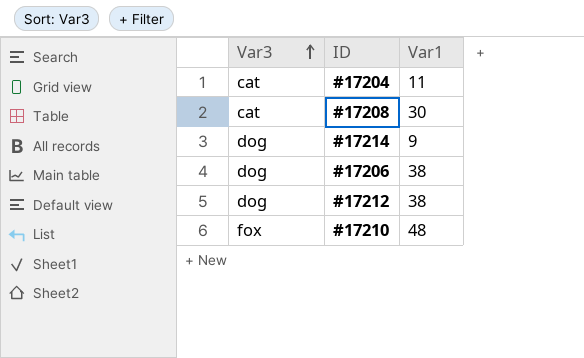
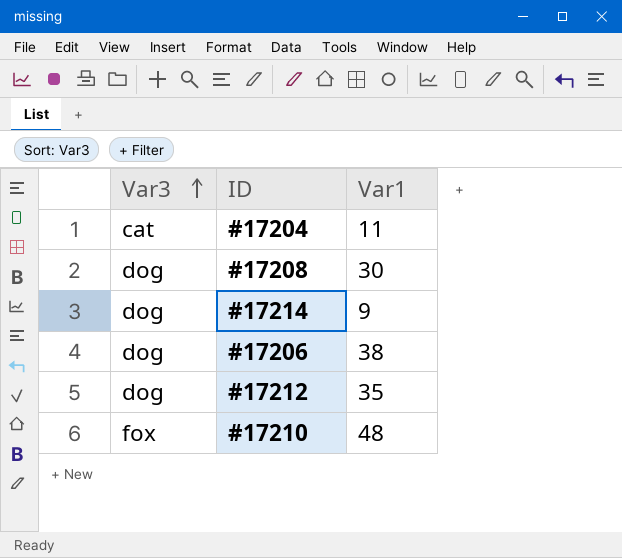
#17208 | Var3: cat -> dog
#17212 | Var1: 38 -> 35

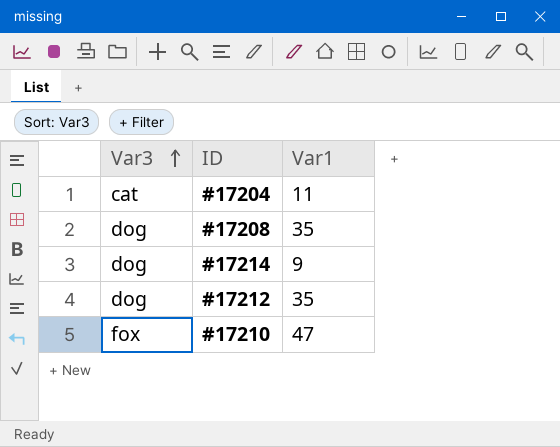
row #17206: dog | 38 -> none
#17208 | Var1: 30 -> 35
#17210 | Var1: 48 -> 47

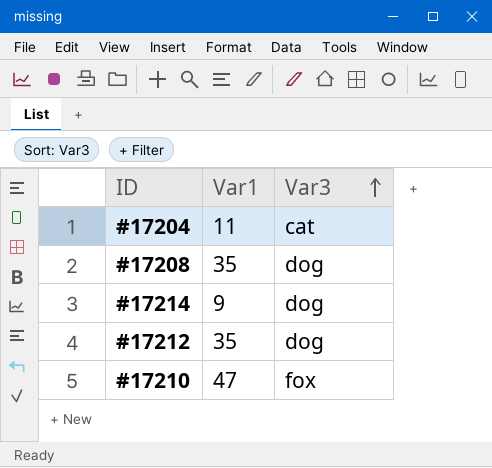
column Var3 | position: 1 -> 3

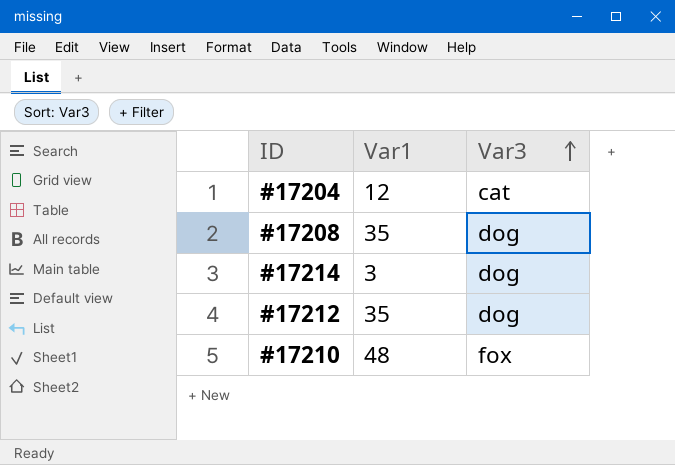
#17204 | Var1: 11 -> 12
#17214 | Var1: 9 -> 3
#17210 | Var1: 47 -> 48

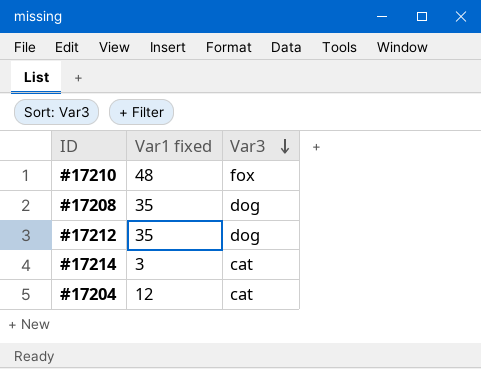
row order: Var3 ascending -> Var3 descending
column name: Var1 -> Var1 fixed
#17214 | Var3: dog -> cat

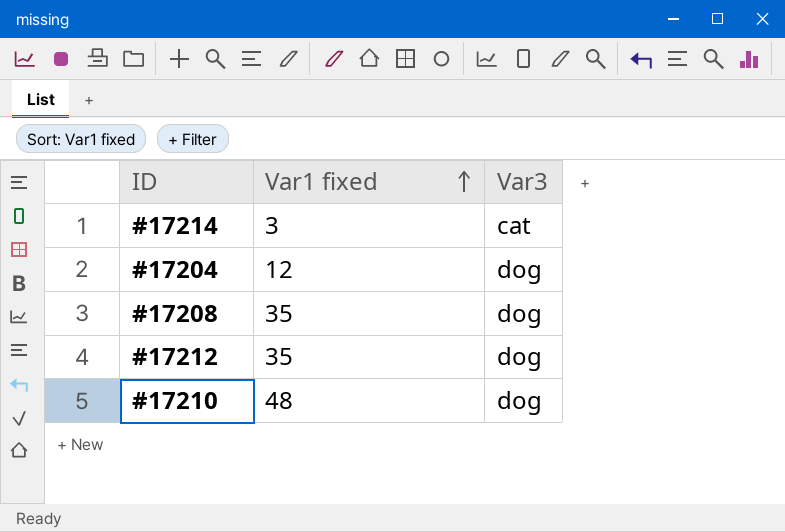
row order: Var3 descending -> Var1 fixed ascending
#17204 | Var3: cat -> dog
#17210 | Var3: fox -> dog

